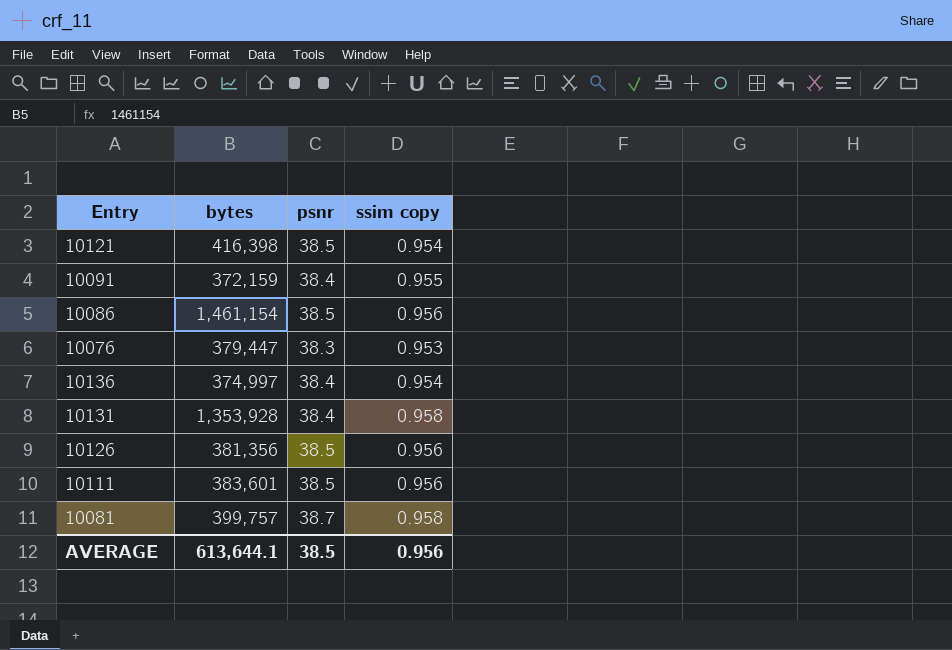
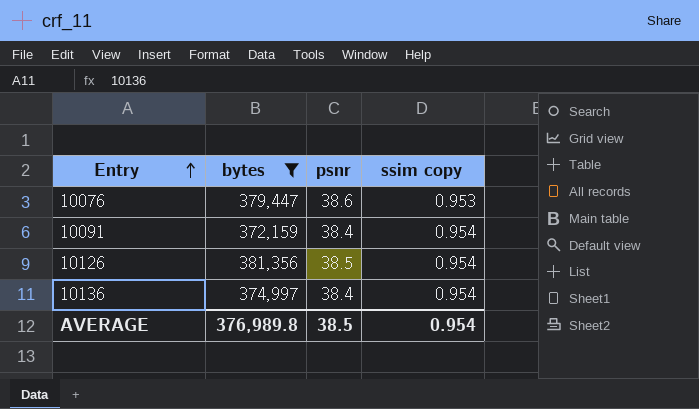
filter: none -> bytes <= 381,356
row order: none -> Entry ascending
10076 | psnr: 38.3 -> 38.6
10091 | ssim copy: 0.955 -> 0.954
10126 | ssim copy: 0.956 -> 0.954
AVERAGE | bytes: 613,644.1 -> 376,989.8
AVERAGE | ssim copy: 0.956 -> 0.954

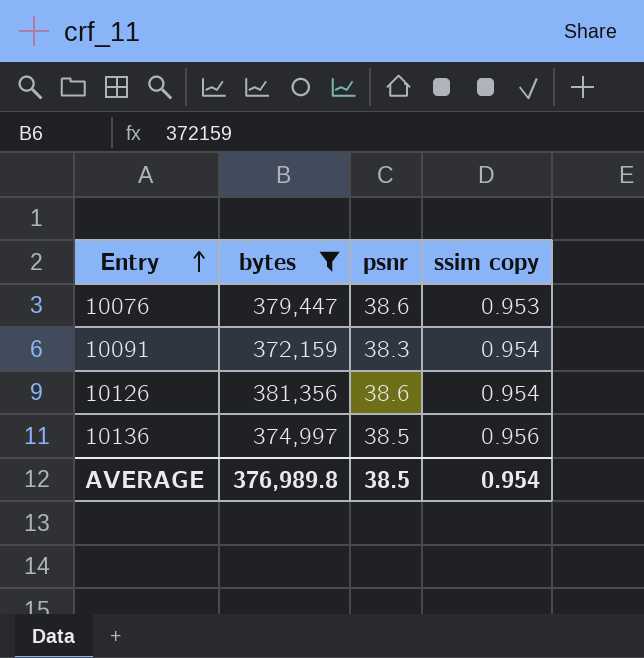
10091 | psnr: 38.4 -> 38.3
10126 | psnr: 38.5 -> 38.6
10136 | psnr: 38.4 -> 38.5
10136 | ssim copy: 0.954 -> 0.956

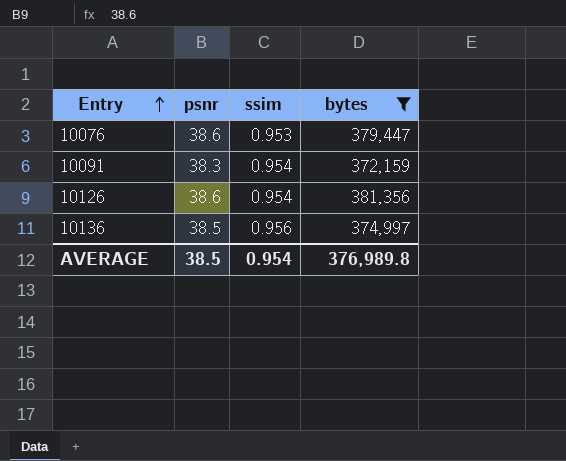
column name: ssim copy -> ssim
column bytes | position: 2 -> 4

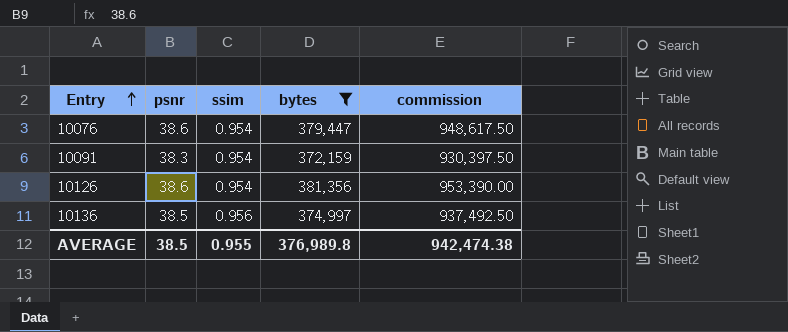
column commission | formula: none -> [bytes] * 2.5
10076 | ssim: 0.953 -> 0.954
AVERAGE | ssim: 0.954 -> 0.955

